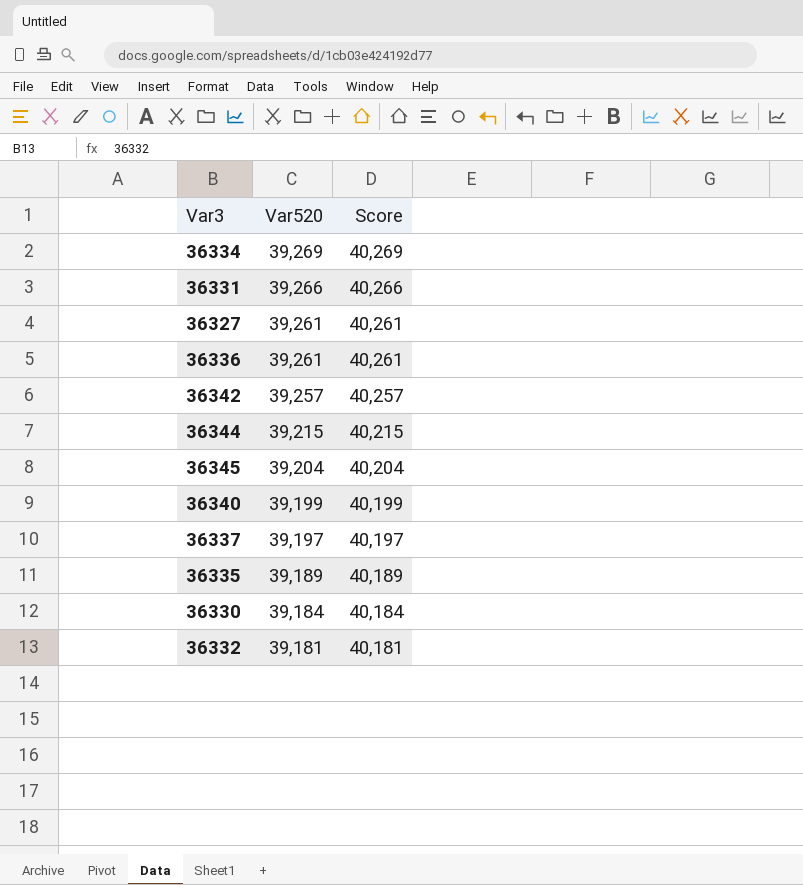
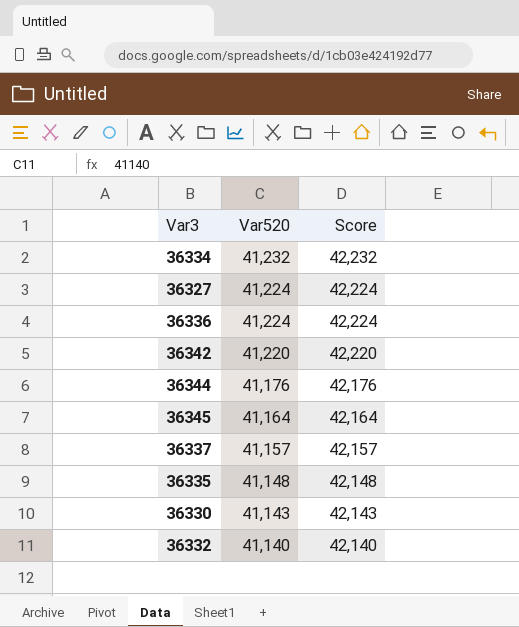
row 36331: 39,266 | 40,266 -> none
row 36340: 39,199 | 40,199 -> none
36334 | Var520: 39,269 -> 41,232
36334 | Score: 40,269 -> 42,232
36327 | Var520: 39,261 -> 41,224
36327 | Score: 40,261 -> 42,224
36336 | Var520: 39,261 -> 41,224
36336 | Score: 40,261 -> 42,224
36342 | Var520: 39,257 -> 41,220
36342 | Score: 40,257 -> 42,220
36344 | Var520: 39,215 -> 41,176
36344 | Score: 40,215 -> 42,176
36345 | Var520: 39,204 -> 41,164
36345 | Score: 40,204 -> 42,164
36337 | Var520: 39,197 -> 41,157
36337 | Score: 40,197 -> 42,157
36335 | Var520: 39,189 -> 41,148
36335 | Score: 40,189 -> 42,148
36330 | Var520: 39,184 -> 41,143
36330 | Score: 40,184 -> 42,143
36332 | Var520: 39,181 -> 41,140
36332 | Score: 40,181 -> 42,140

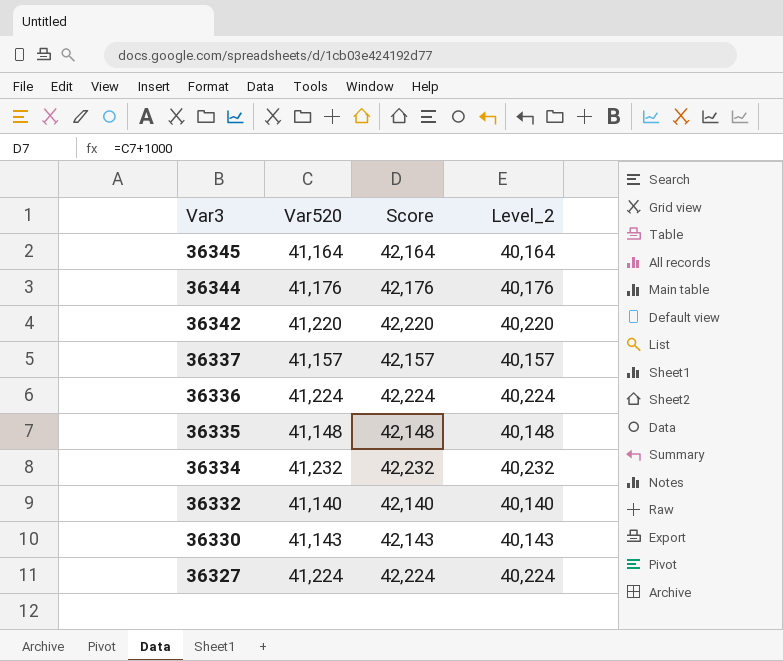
row order: Var520 descending -> Var3 descending
column Level_2 | formula: none -> [Var520] - 1000

